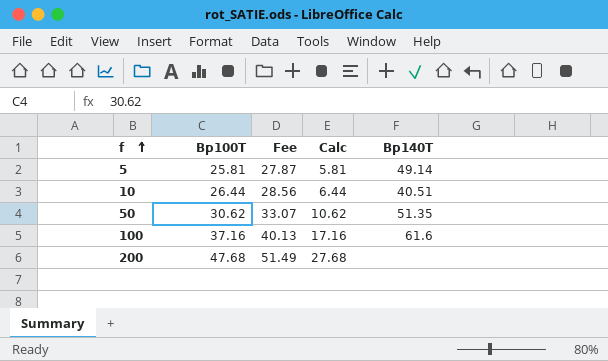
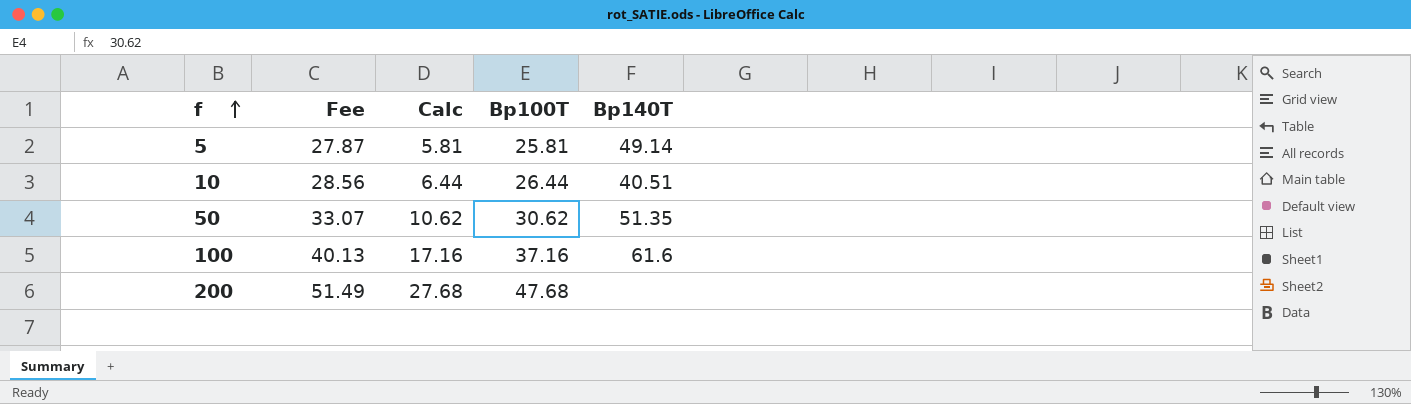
column Bp100T | position: 2 -> 4

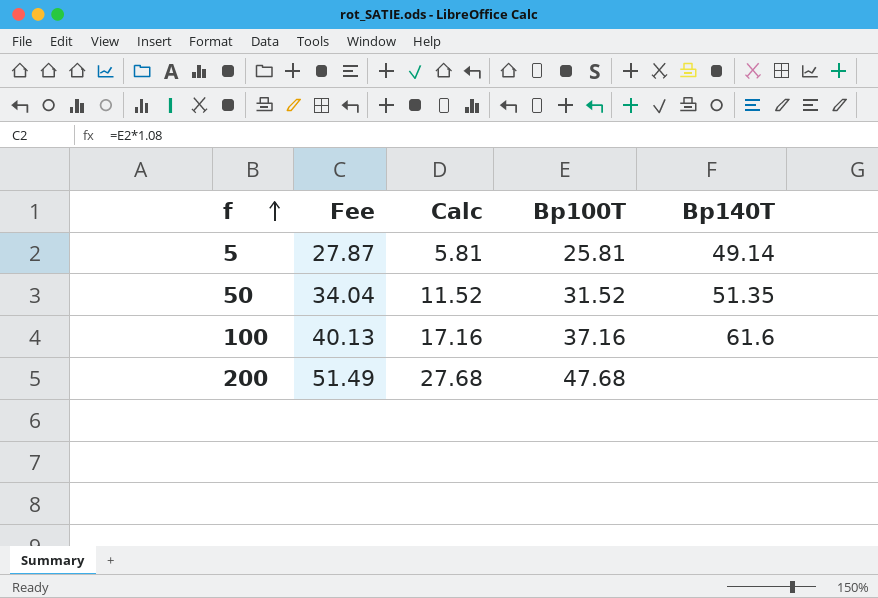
row 10: 28.56 | 6.44 | 26.44 | 40.51 -> none
50 | Fee: 33.07 -> 34.04
50 | Calc: 10.62 -> 11.52
50 | Bp100T: 30.62 -> 31.52

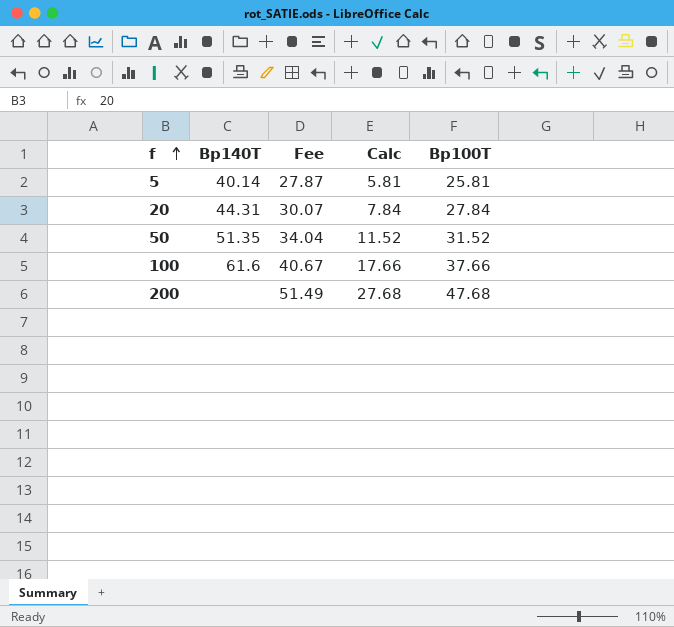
column Bp140T | position: 5 -> 2
5 | Bp140T: 49.14 -> 40.14
row 20: none -> 44.31 | 30.07 | 7.84 | 27.84
100 | Fee: 40.13 -> 40.67
100 | Calc: 17.16 -> 17.66
100 | Bp100T: 37.16 -> 37.66

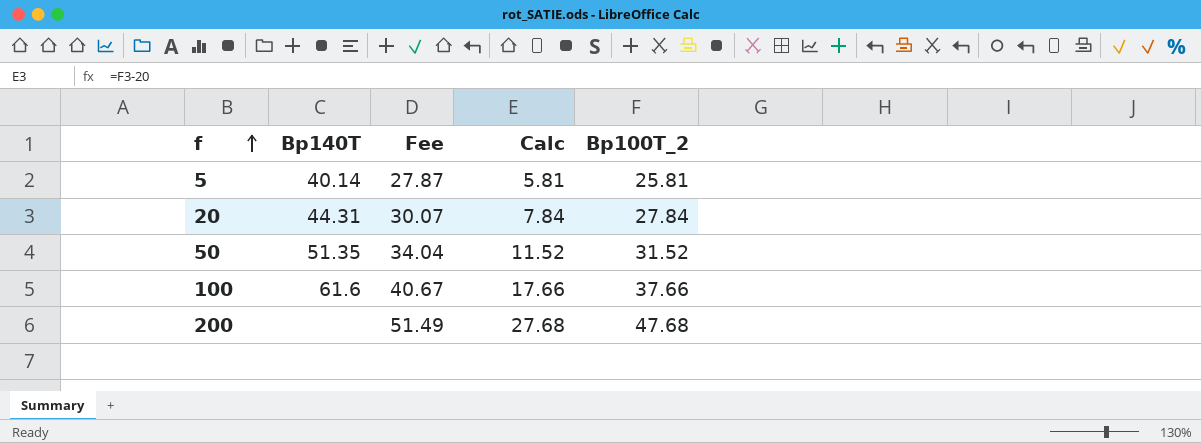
column name: Bp100T -> Bp100T_2

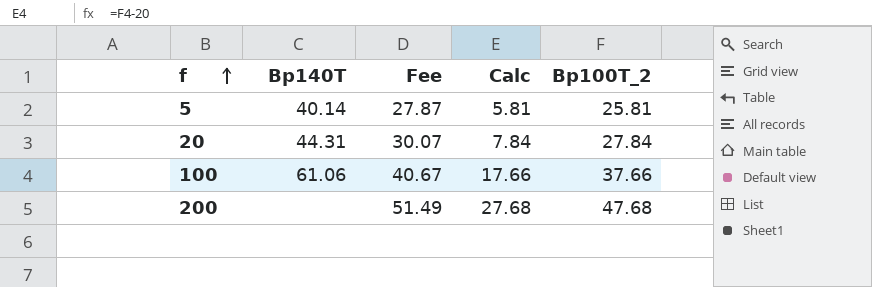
row 50: 51.35 | 34.04 | 11.52 | 31.52 -> none
100 | Bp140T: 61.6 -> 61.06

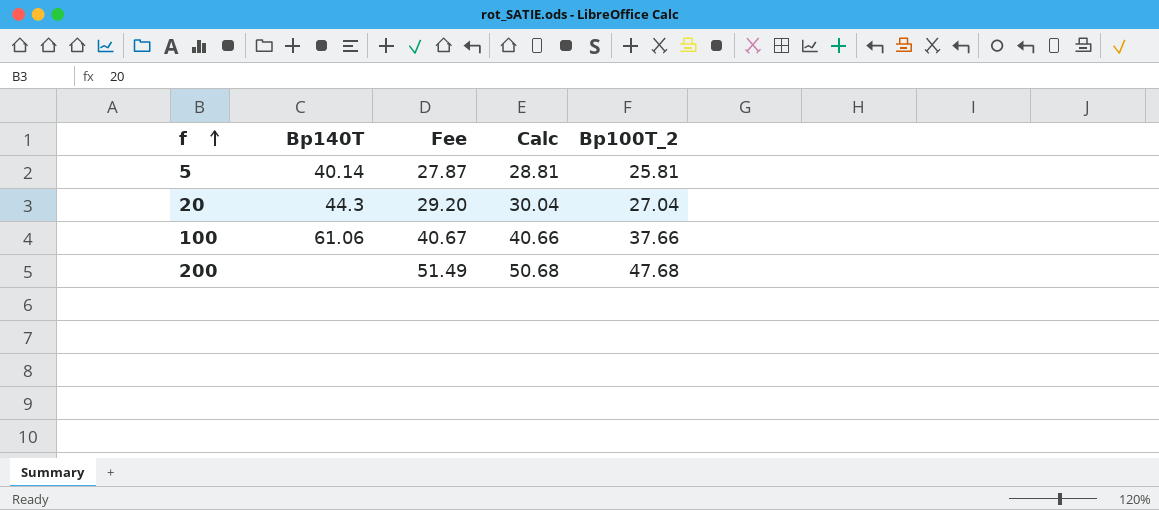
column Calc | formula: [Bp100T_2] - 20 -> [Bp100T_2] + 3
20 | Bp140T: 44.31 -> 44.3
20 | Fee: 30.07 -> 29.20
20 | Bp100T_2: 27.84 -> 27.04

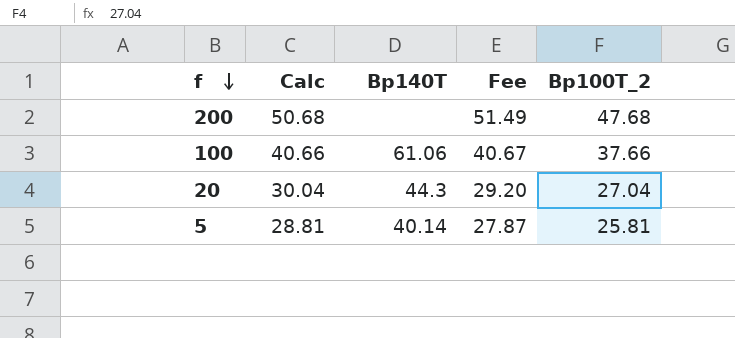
row order: f ascending -> f descending
column Calc | position: 4 -> 2

